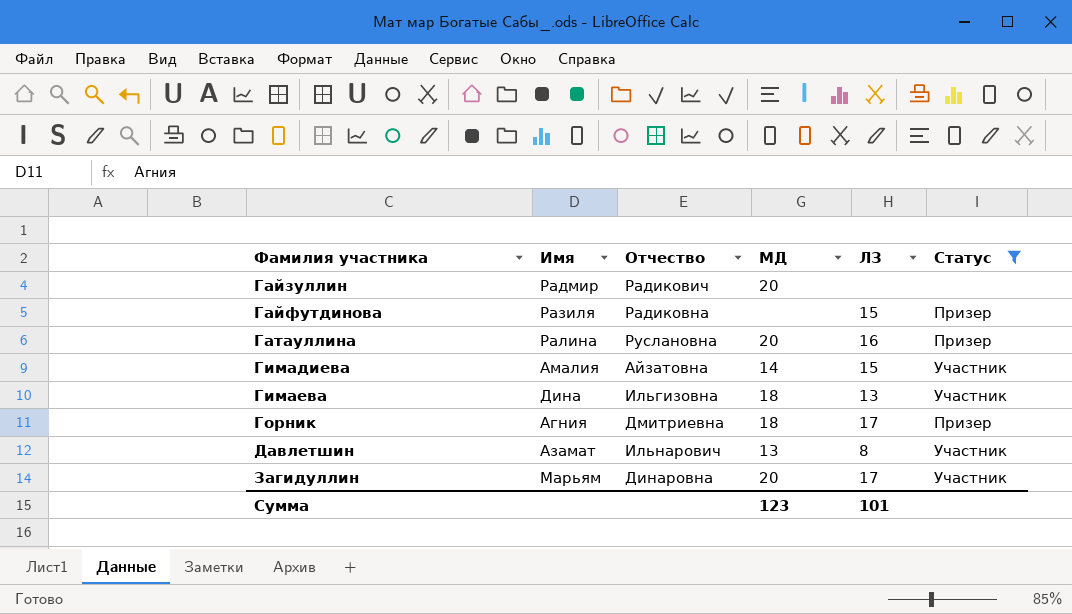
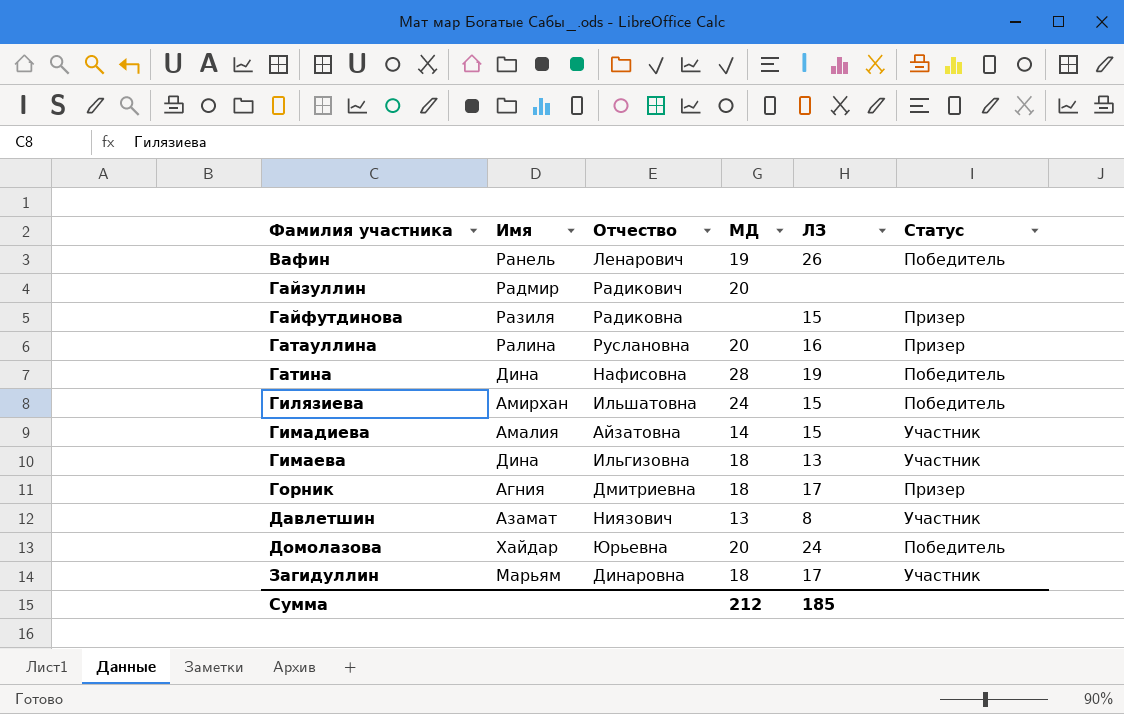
filter: Статус != Победитель -> none
Давлетшин | Отчество: Ильнарович -> Ниязович
Загидуллин | МД: 20 -> 18
Сумма | МД: 123 -> 212
Сумма | ЛЗ: 101 -> 185

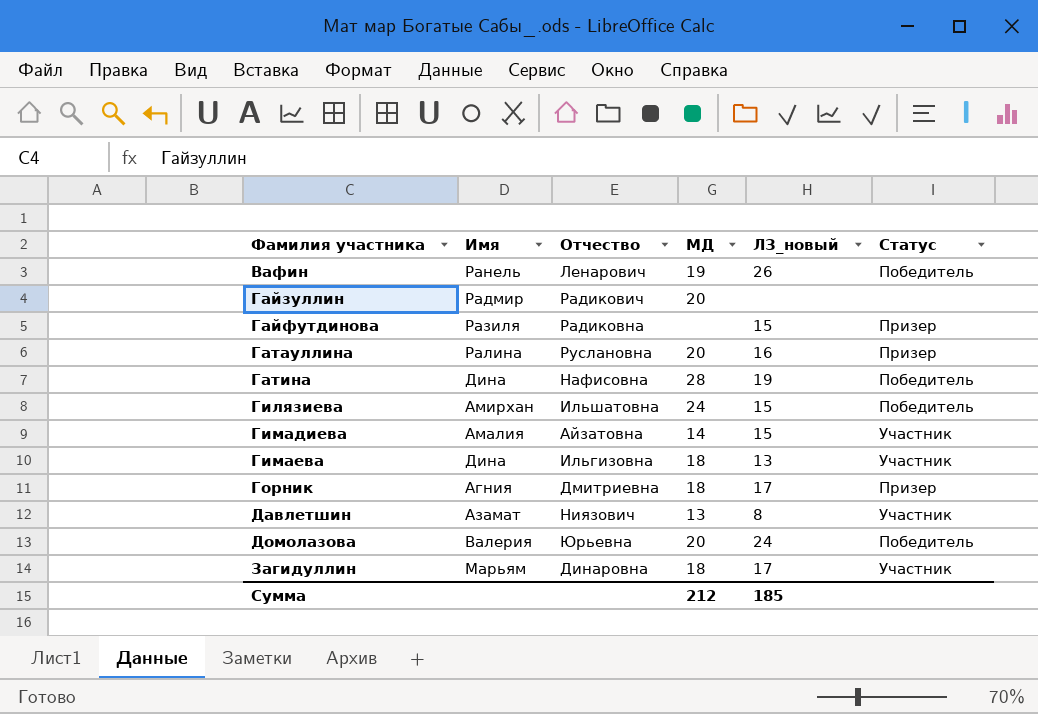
column name: ЛЗ -> ЛЗ_новый
Домолазова | Имя: Хайдар -> Валерия

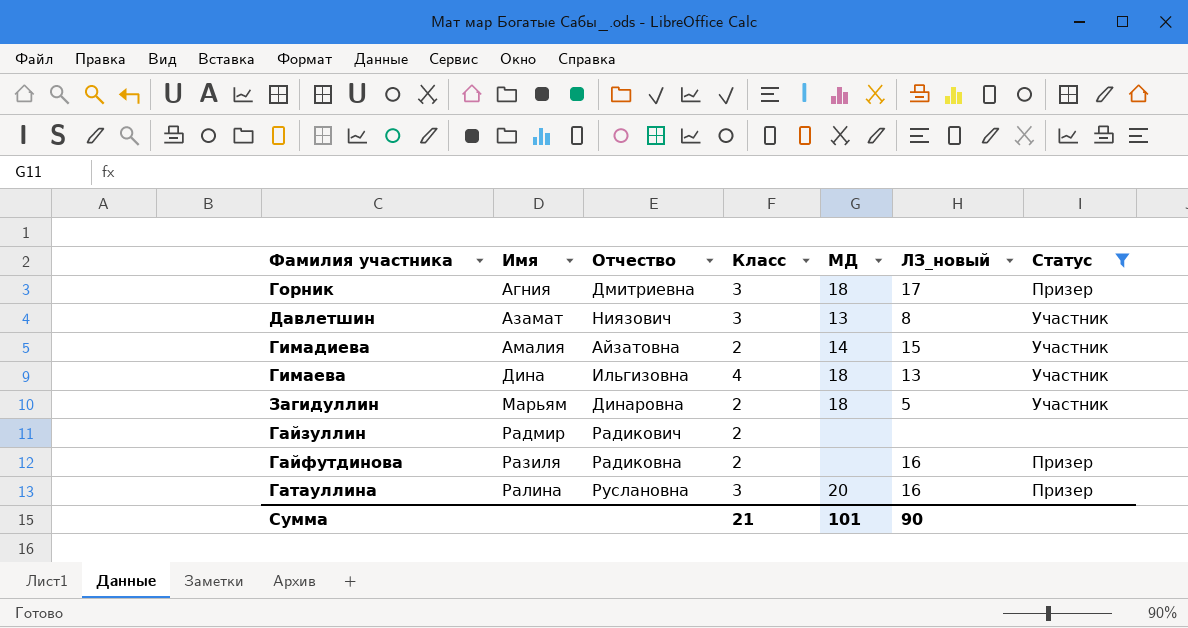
filter: none -> Статус != Победитель
row order: Фамилия участника ascending -> Имя ascending
column Класс | position: none -> 4
Загидуллин | ЛЗ_новый: 17 -> 5
Гайзуллин | МД: 20 -> none
Гайфутдинова | ЛЗ_новый: 15 -> 16
Сумма | МД: 212 -> 101
Сумма | ЛЗ_новый: 185 -> 90

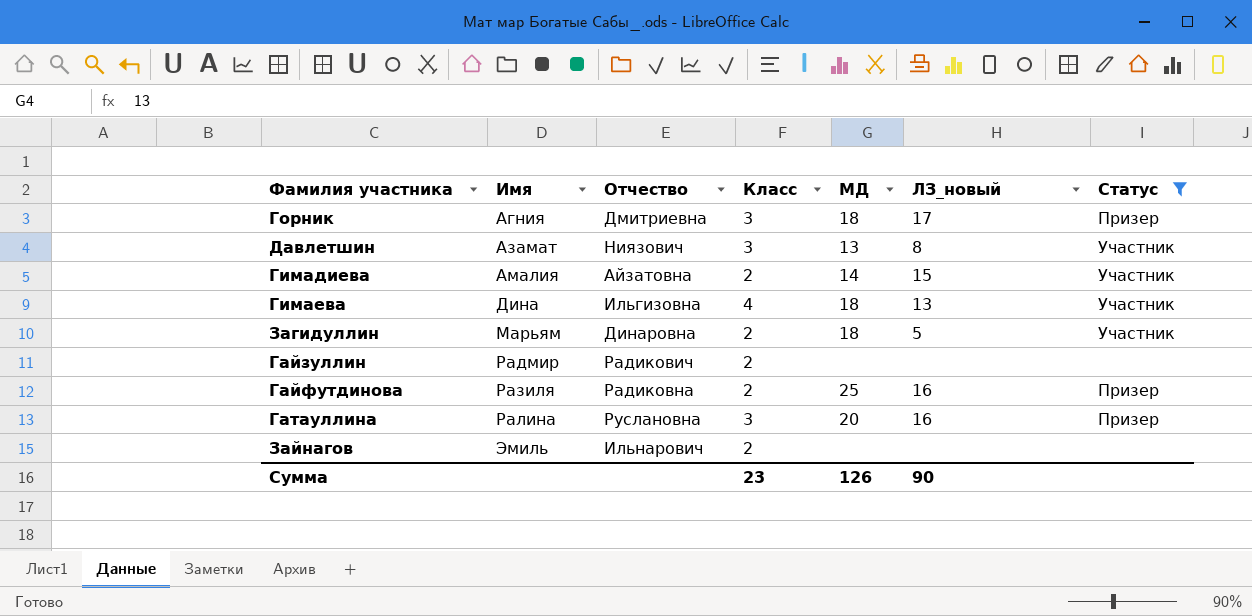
Гайфутдинова | МД: none -> 25
row Зайнагов: none -> Эмиль | Ильнарович | 2 | none | none | none
Сумма | Класс: 21 -> 23
Сумма | МД: 101 -> 126

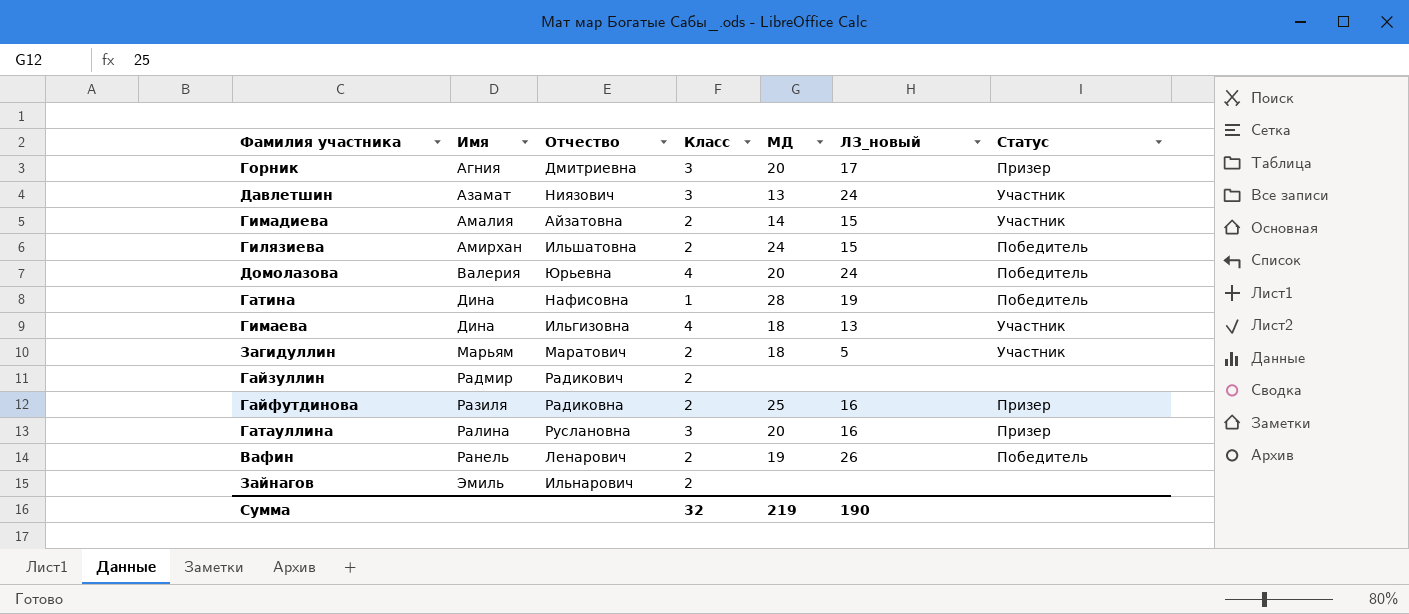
filter: Статус != Победитель -> none
Горник | МД: 18 -> 20
Давлетшин | ЛЗ_новый: 8 -> 24
Загидуллин | Отчество: Динаровна -> Маратович
Сумма | Класс: 23 -> 32
Сумма | МД: 126 -> 219
Сумма | ЛЗ_новый: 90 -> 190

